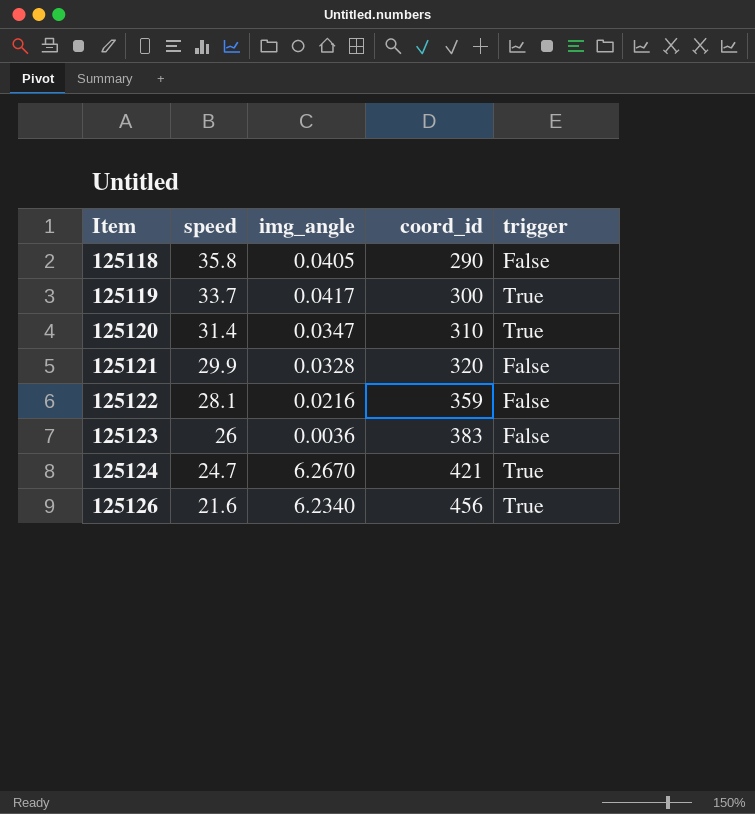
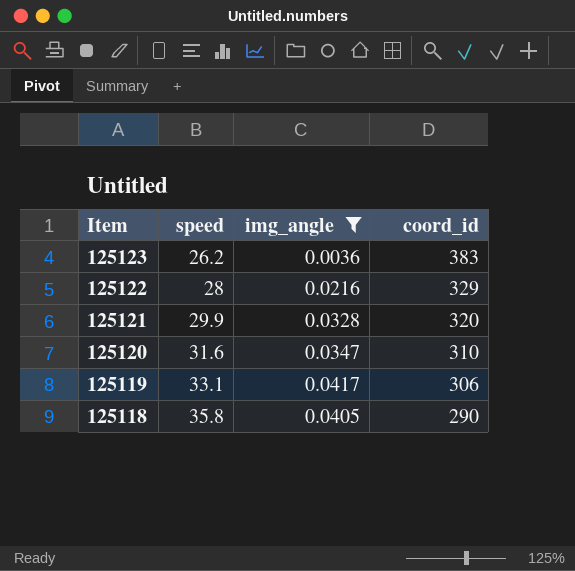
filter: none -> img_angle <= 0.0417
row order: Item ascending -> Item descending
column trigger | position: 5 -> none
125123 | speed: 26 -> 26.2
125122 | speed: 28.1 -> 28
125122 | coord_id: 359 -> 329
125120 | speed: 31.4 -> 31.6
125119 | speed: 33.7 -> 33.1
125119 | coord_id: 300 -> 306

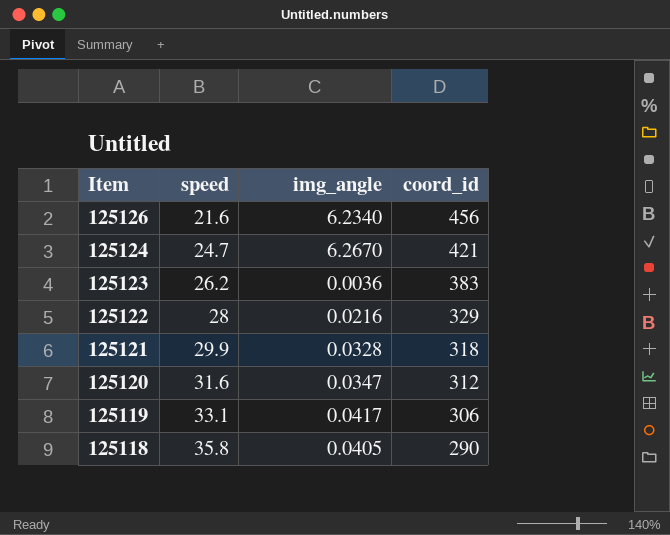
filter: img_angle <= 0.0417 -> none
125121 | coord_id: 320 -> 318
125120 | coord_id: 310 -> 312

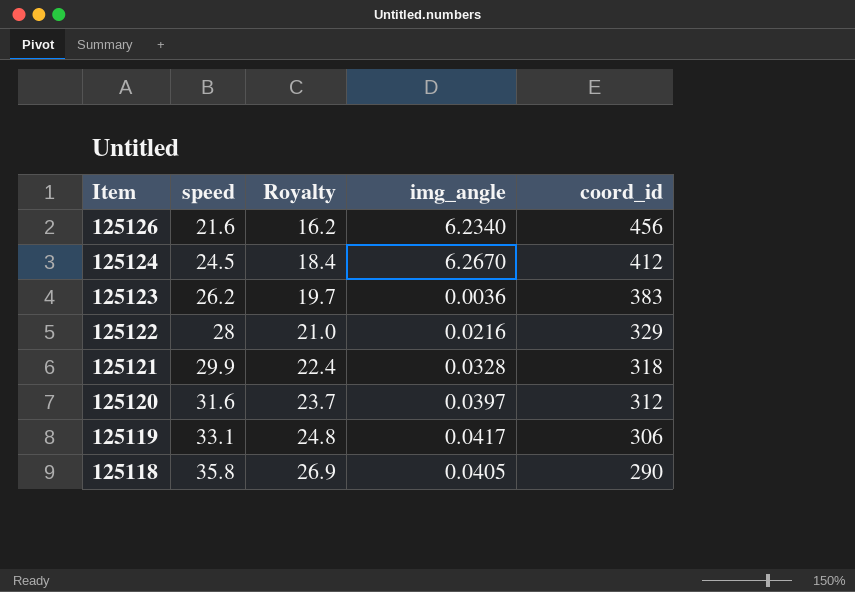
column Royalty | formula: none -> [speed] * 0.75
125124 | speed: 24.7 -> 24.5
125124 | coord_id: 421 -> 412
125120 | img_angle: 0.0347 -> 0.0397

